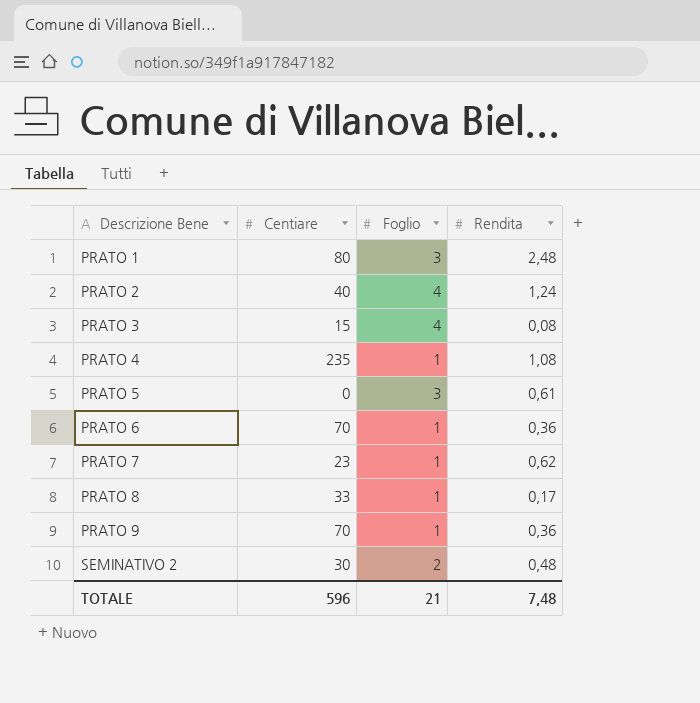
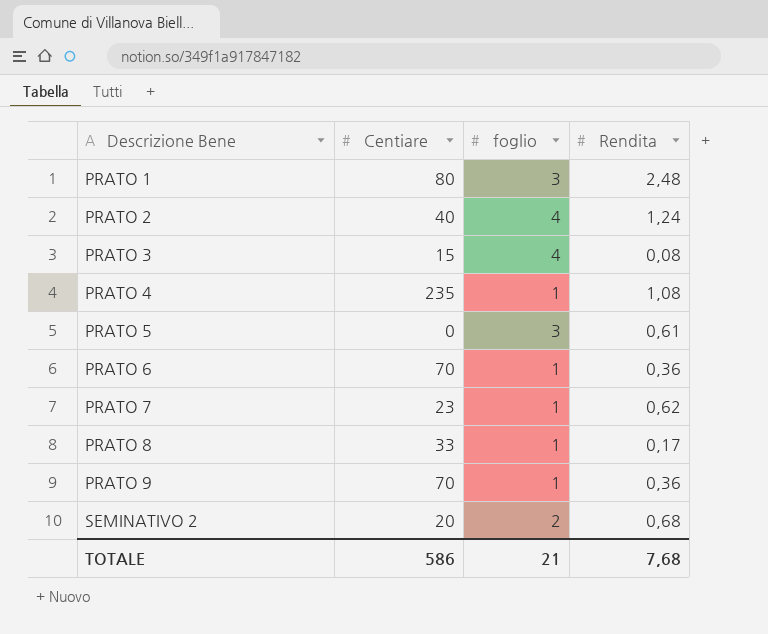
column name: Foglio -> foglio
SEMINATIVO 2 | Centiare: 30 -> 20
SEMINATIVO 2 | Rendita: 0,48 -> 0,68
TOTALE | Centiare: 596 -> 586
TOTALE | Rendita: 7,48 -> 7,68

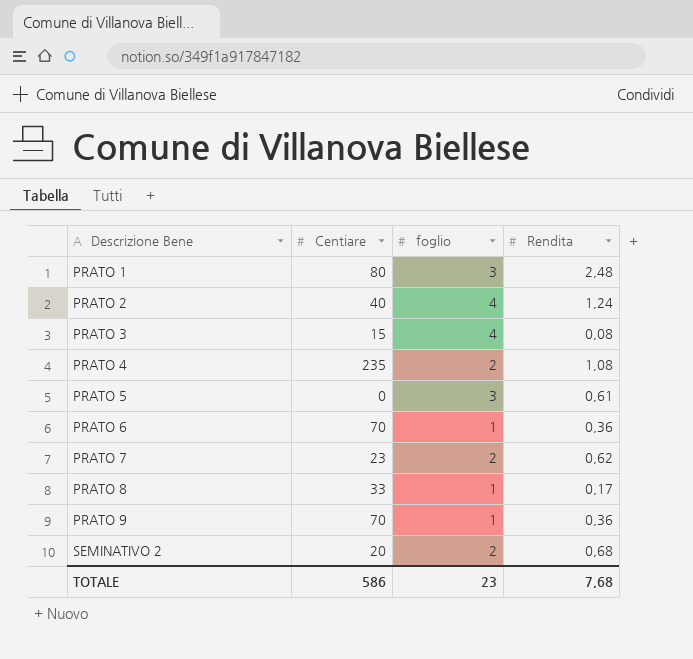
PRATO 4 | foglio: 1 -> 2
PRATO 7 | foglio: 1 -> 2
TOTALE | foglio: 21 -> 23

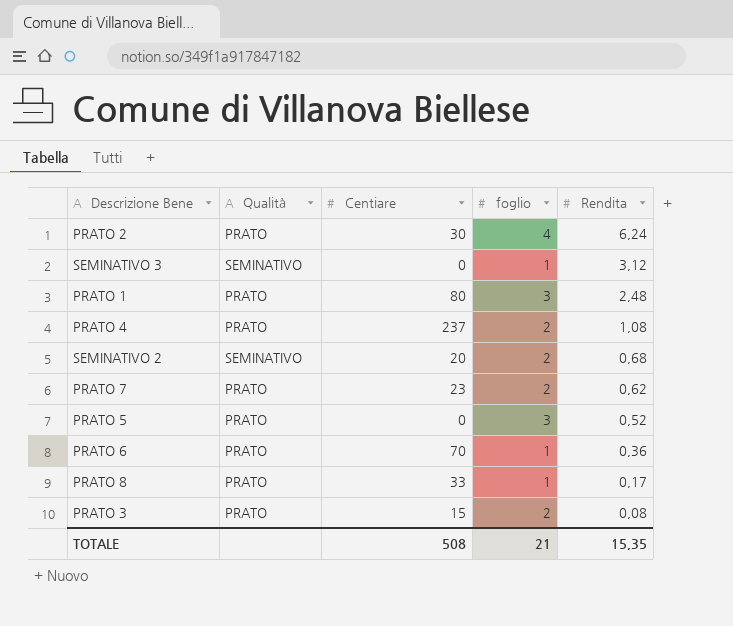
row order: Descrizione Bene ascending -> Rendita descending
column Qualità | position: none -> 2
row PRATO 9: 70 | 1 | 0,36 -> none
PRATO 2 | Centiare: 40 -> 30
PRATO 2 | Rendita: 1,24 -> 6,24
row SEMINATIVO 3: none -> SEMINATIVO | 0 | 1 | 3,12
PRATO 4 | Centiare: 235 -> 237
PRATO 5 | Rendita: 0,61 -> 0,52
PRATO 3 | foglio: 4 -> 2
TOTALE | Centiare: 586 -> 508
TOTALE | foglio: 23 -> 21
TOTALE | Rendita: 7,68 -> 15,35

